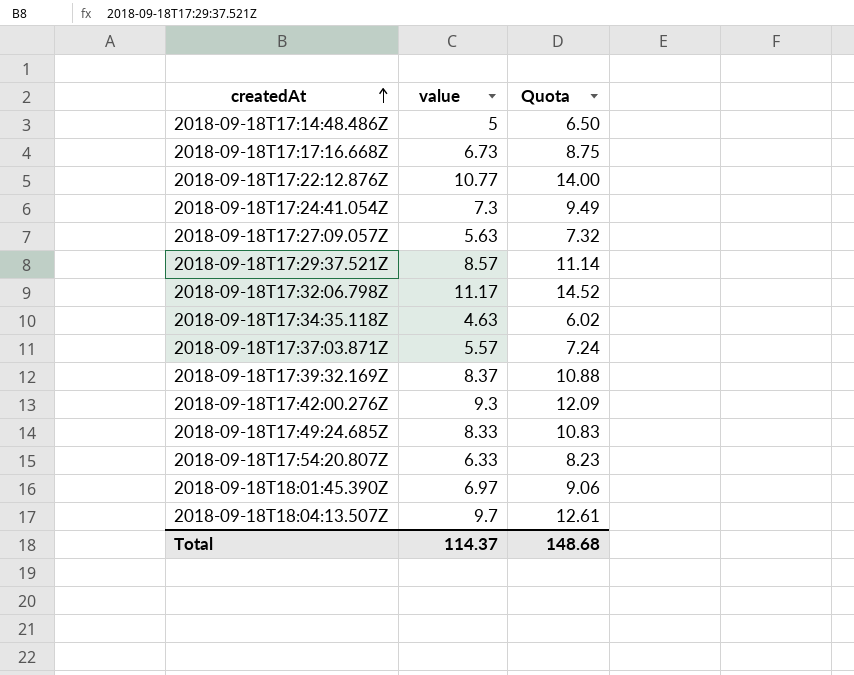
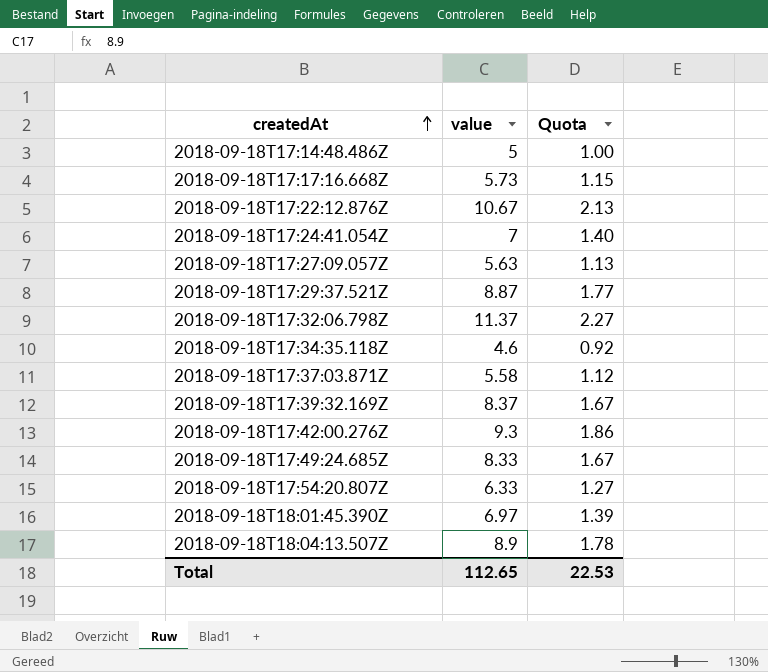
column Quota | formula: [value] * 1.3 -> [value] * 0.2
2018-09-18T17:17:16.668Z | value: 6.73 -> 5.73
2018-09-18T17:22:12.876Z | value: 10.77 -> 10.67
2018-09-18T17:24:41.054Z | value: 7.3 -> 7
2018-09-18T17:29:37.521Z | value: 8.57 -> 8.87
2018-09-18T17:32:06.798Z | value: 11.17 -> 11.37
2018-09-18T17:34:35.118Z | value: 4.63 -> 4.6
2018-09-18T17:37:03.871Z | value: 5.57 -> 5.58
2018-09-18T18:04:13.507Z | value: 9.7 -> 8.9
Total | value: 114.37 -> 112.65
Total | Quota: 148.68 -> 22.53

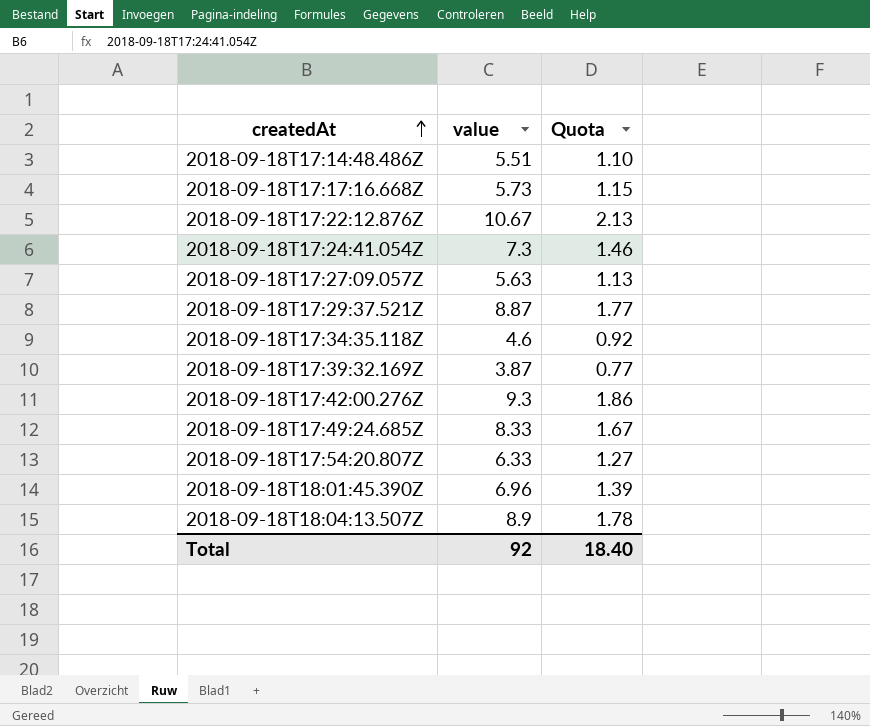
row 2018-09-18T17:32:06.798Z: 11.37 | 2.27 -> none
row 2018-09-18T17:37:03.871Z: 5.58 | 1.12 -> none
2018-09-18T17:14:48.486Z | value: 5 -> 5.51
2018-09-18T17:14:48.486Z | Quota: 1.00 -> 1.10
2018-09-18T17:24:41.054Z | value: 7 -> 7.3
2018-09-18T17:24:41.054Z | Quota: 1.40 -> 1.46
2018-09-18T17:39:32.169Z | value: 8.37 -> 3.87
2018-09-18T17:39:32.169Z | Quota: 1.67 -> 0.77
2018-09-18T18:01:45.390Z | value: 6.97 -> 6.96
Total | value: 112.65 -> 92
Total | Quota: 22.53 -> 18.40

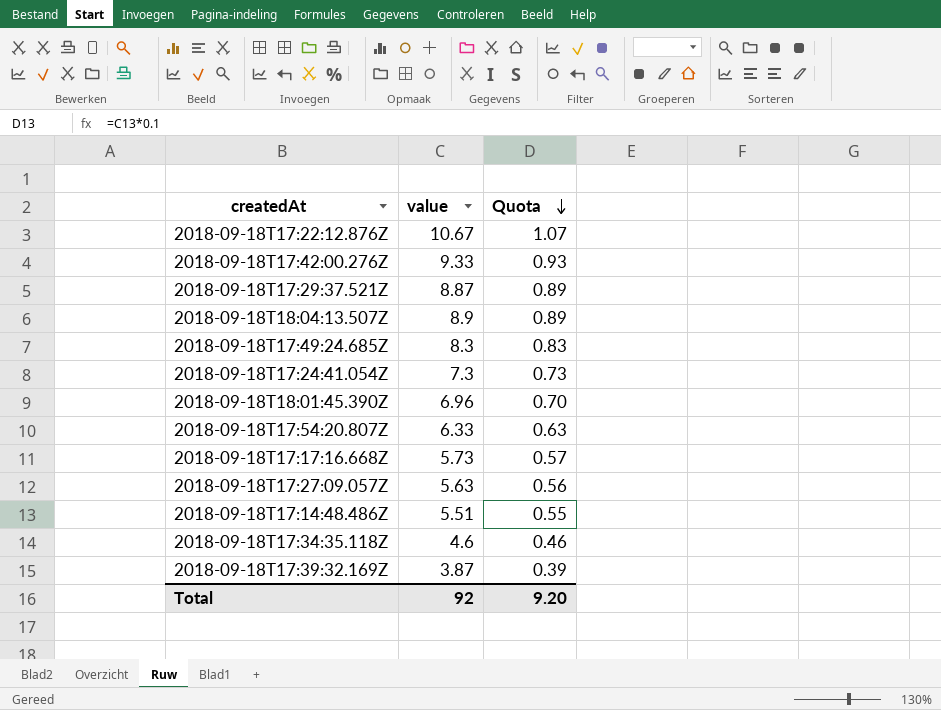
row order: createdAt ascending -> Quota descending
column Quota | formula: [value] * 0.2 -> [value] * 0.1
2018-09-18T17:42:00.276Z | value: 9.3 -> 9.33
2018-09-18T17:49:24.685Z | value: 8.33 -> 8.3
Total | Quota: 18.40 -> 9.20

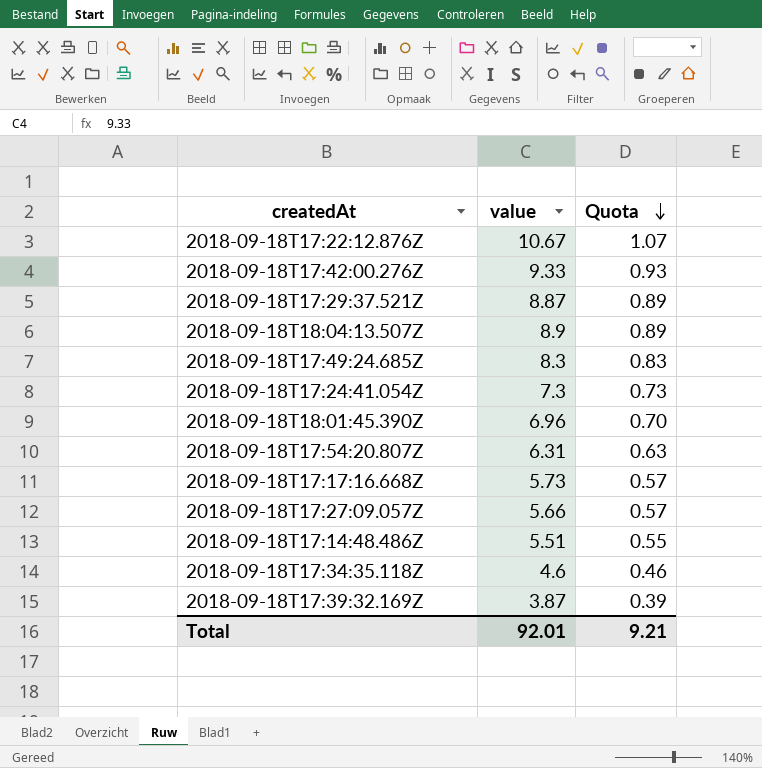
2018-09-18T17:54:20.807Z | value: 6.33 -> 6.31
2018-09-18T17:27:09.057Z | value: 5.63 -> 5.66
2018-09-18T17:27:09.057Z | Quota: 0.56 -> 0.57
Total | value: 92 -> 92.01
Total | Quota: 9.20 -> 9.21

